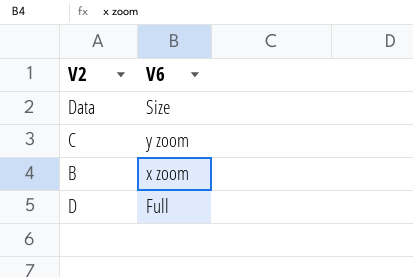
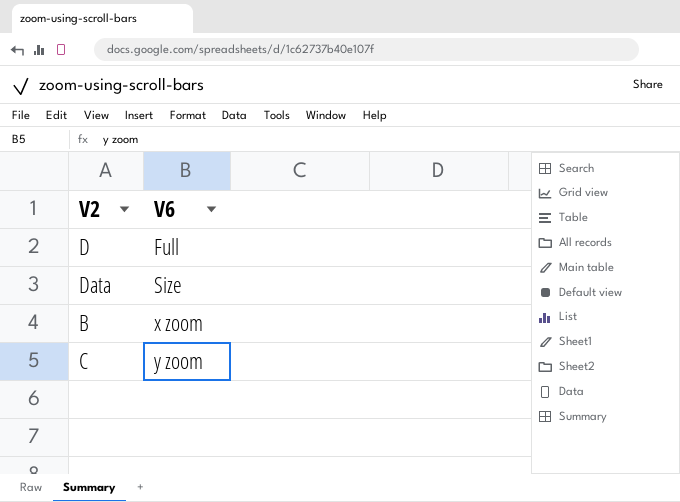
row order: none -> V6 ascending

